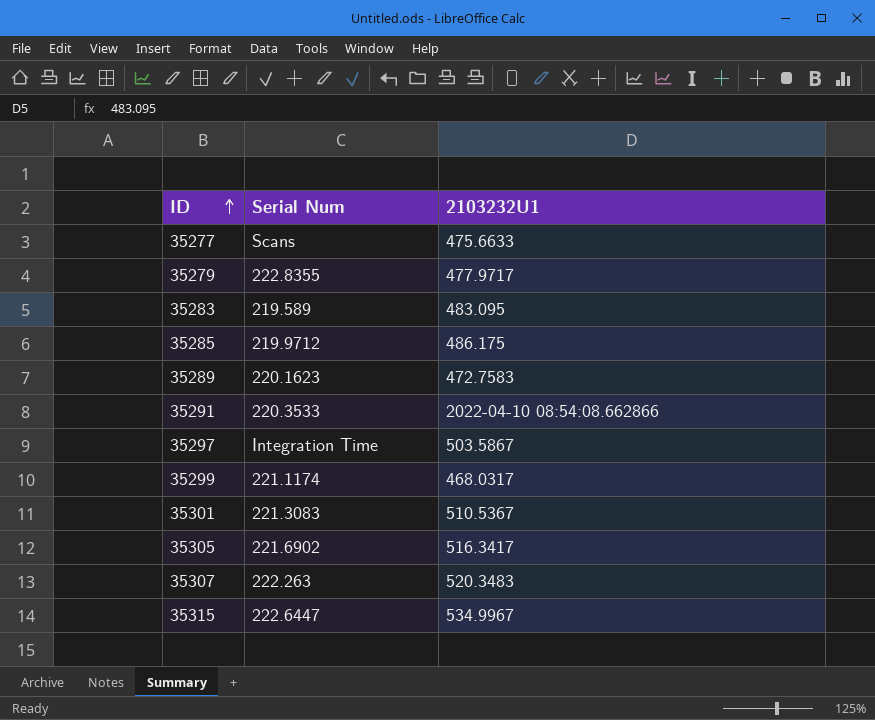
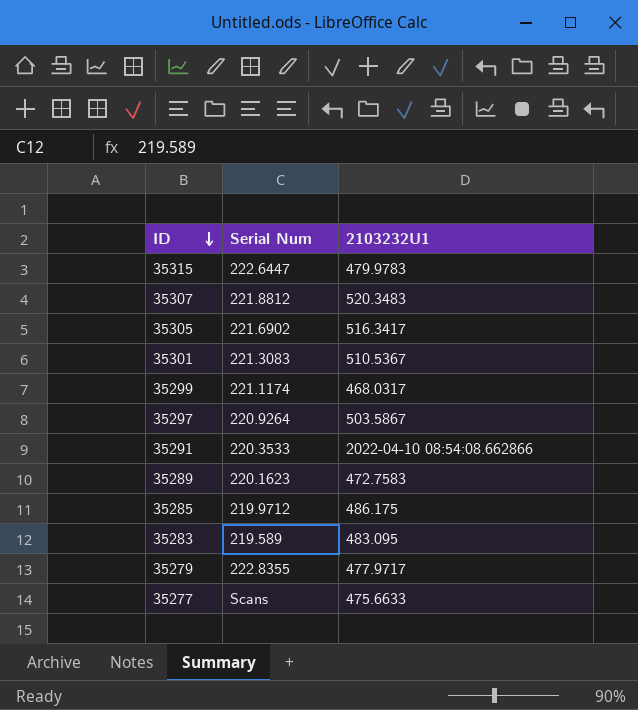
row order: ID ascending -> ID descending
35315 | 2103232U1: 534.9967 -> 479.9783
35307 | Serial Num: 222.263 -> 221.8812
35297 | Serial Num: Integration Time -> 220.9264

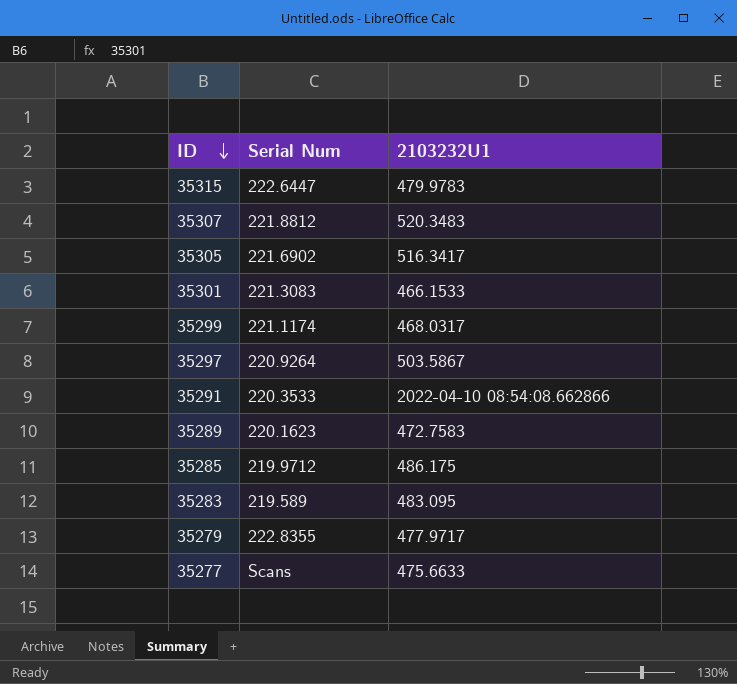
35301 | 2103232U1: 510.5367 -> 466.1533

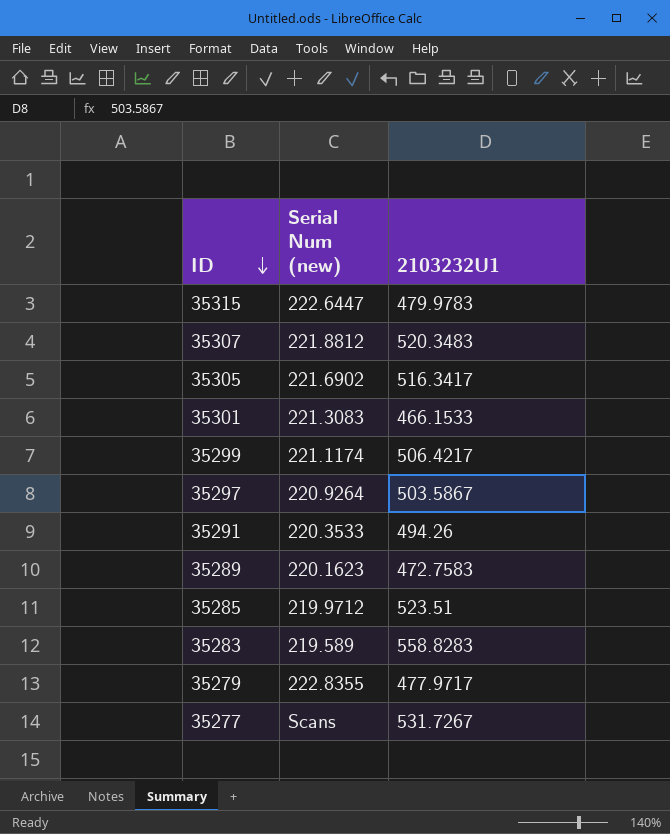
column name: Serial Num -> Serial Num (new)
35299 | 2103232U1: 468.0317 -> 506.4217
35291 | 2103232U1: 2022-04-10 08:54:08.662866 -> 494.26
35285 | 2103232U1: 486.175 -> 523.51
35283 | 2103232U1: 483.095 -> 558.8283
35277 | 2103232U1: 475.6633 -> 531.7267

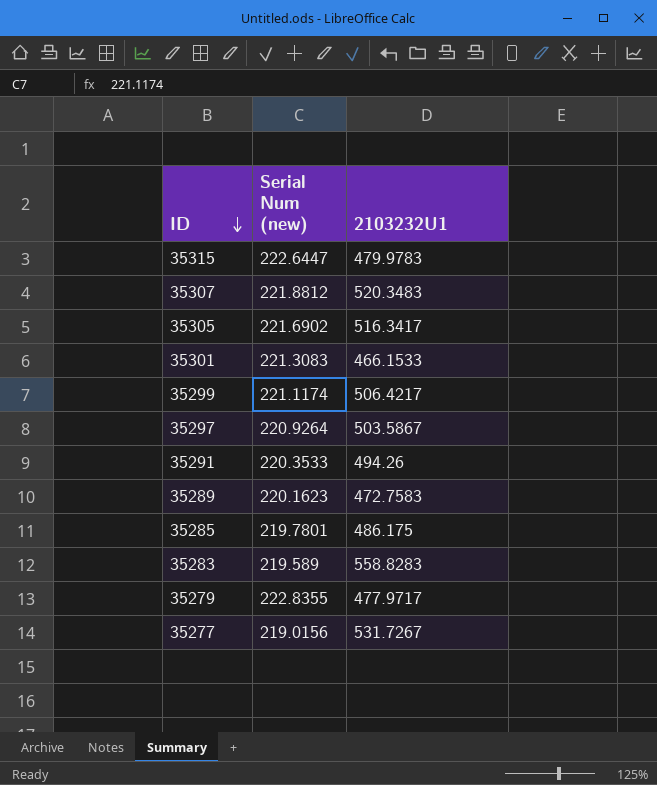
35285 | Serial Num (new): 219.9712 -> 219.7801
35285 | 2103232U1: 523.51 -> 486.175
35277 | Serial Num (new): Scans -> 219.0156

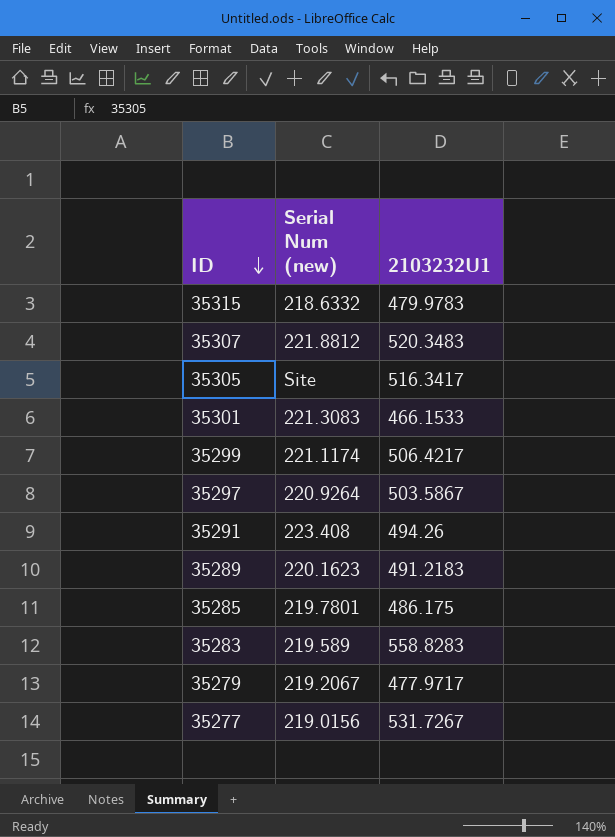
35315 | Serial Num (new): 222.6447 -> 218.6332
35305 | Serial Num (new): 221.6902 -> Site
35291 | Serial Num (new): 220.3533 -> 223.408
35289 | 2103232U1: 472.7583 -> 491.2183
35279 | Serial Num (new): 222.8355 -> 219.2067

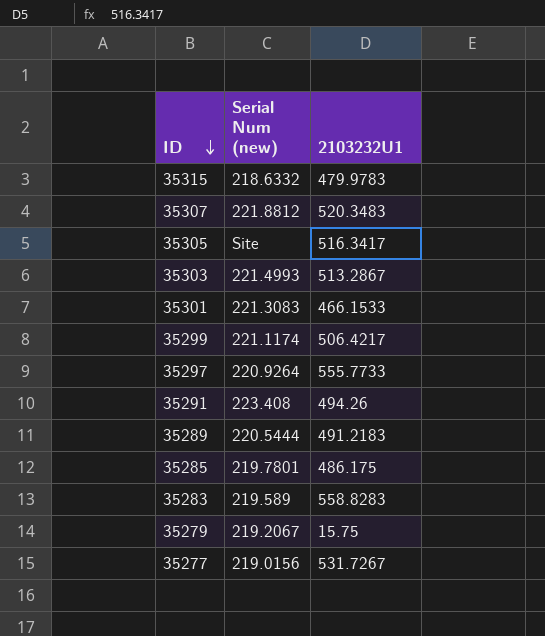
row 35303: none -> 221.4993 | 513.2867
35297 | 2103232U1: 503.5867 -> 555.7733
35289 | Serial Num (new): 220.1623 -> 220.5444
35279 | 2103232U1: 477.9717 -> 15.75

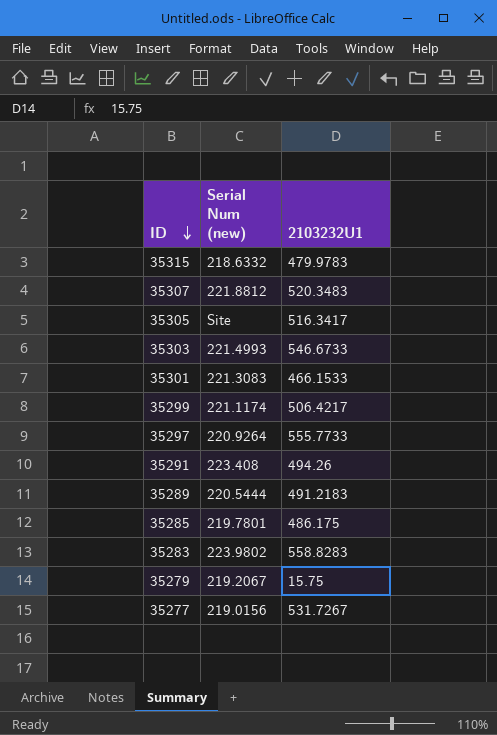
35303 | 2103232U1: 513.2867 -> 546.6733
35283 | Serial Num (new): 219.589 -> 223.9802

